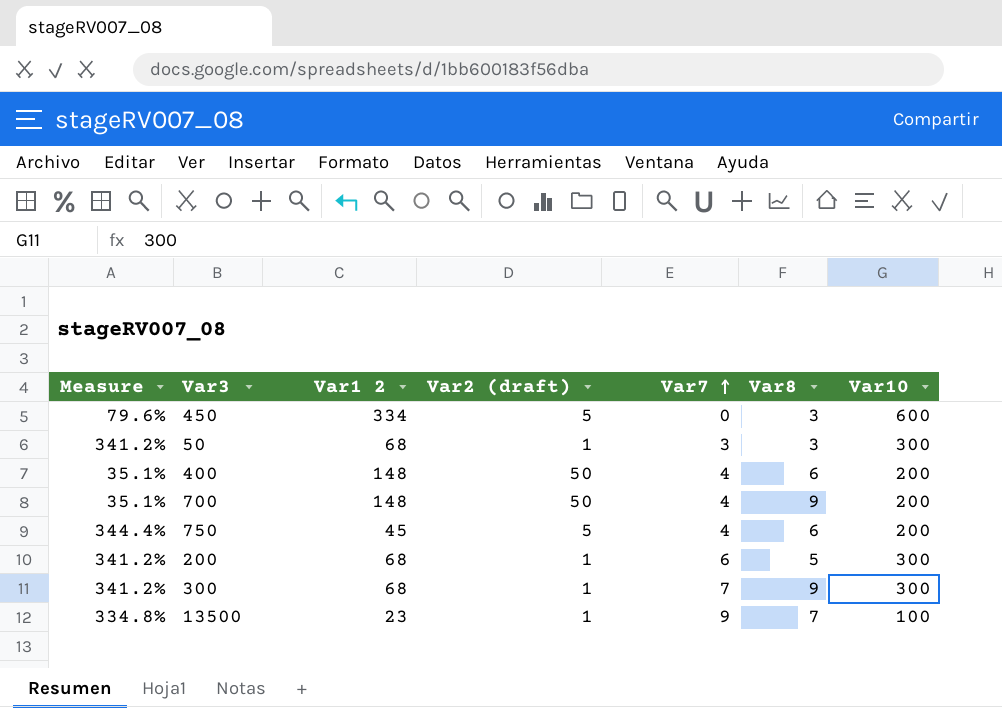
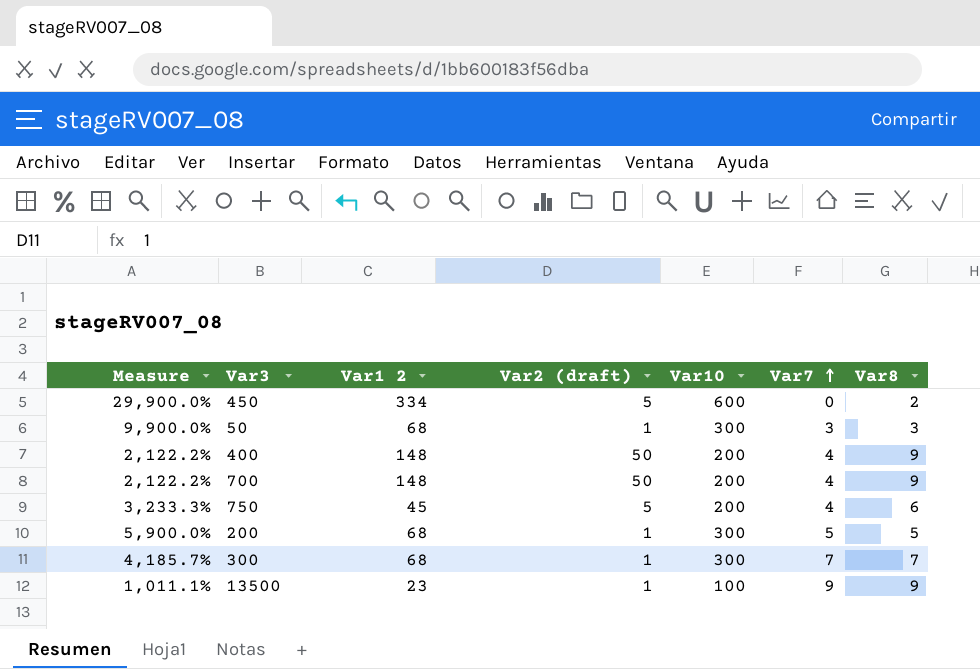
column Measure | formula: ([Var10] - [Var1 2]) / [Var1 2] -> ([Var10] - [Var8]) / [Var8]
column Var10 | position: 7 -> 5
450 | Var8: 3 -> 2
400 | Var8: 6 -> 9
200 | Var7: 6 -> 5
300 | Var8: 9 -> 7
13500 | Var8: 7 -> 9

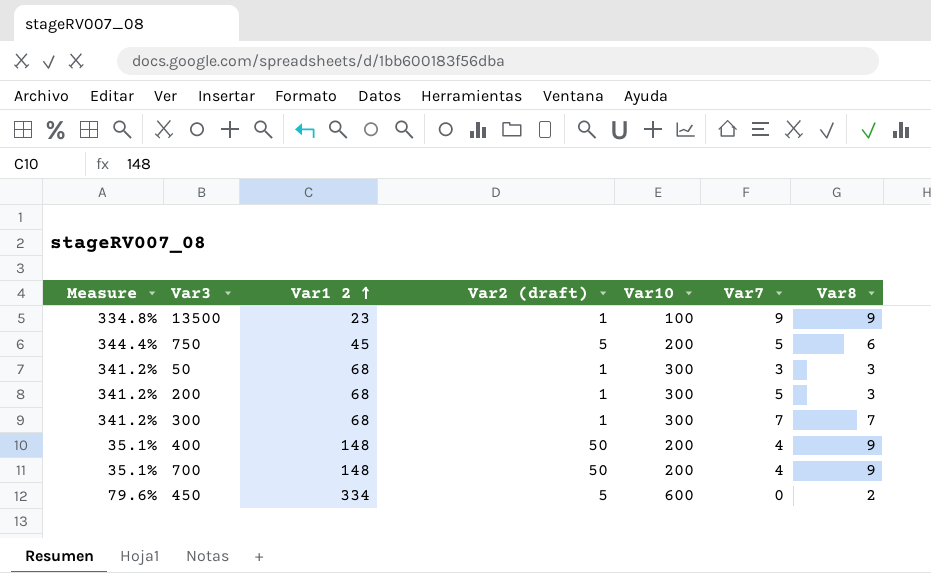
row order: Var7 ascending -> Var1 2 ascending
column Measure | formula: ([Var10] - [Var8]) / [Var8] -> ([Var10] - [Var1 2]) / [Var1 2]
750 | Var7: 4 -> 5
200 | Var8: 5 -> 3

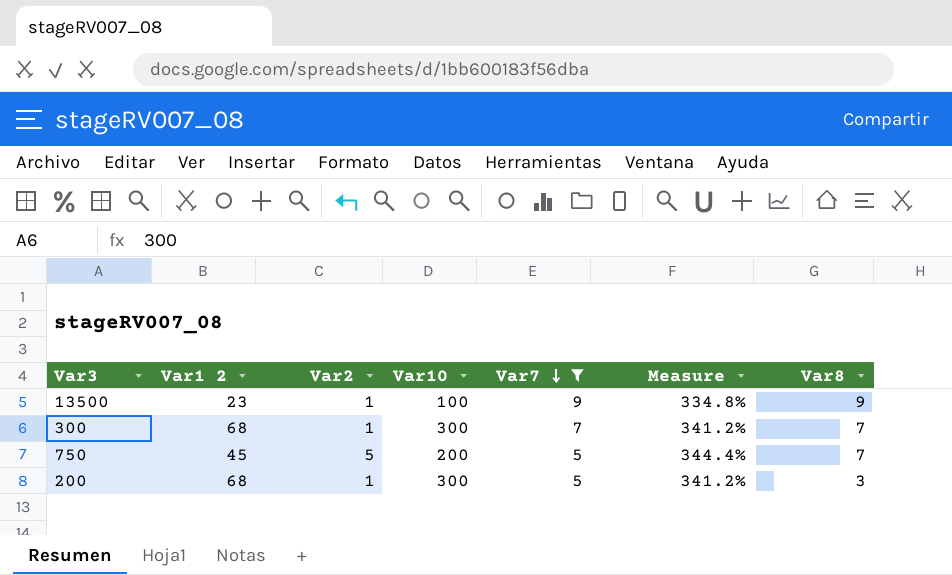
filter: none -> Var7 >= 5
row order: Var1 2 ascending -> Var7 descending
column name: Var2 (draft) -> Var2
column Measure | position: 1 -> 6
750 | Var8: 6 -> 7

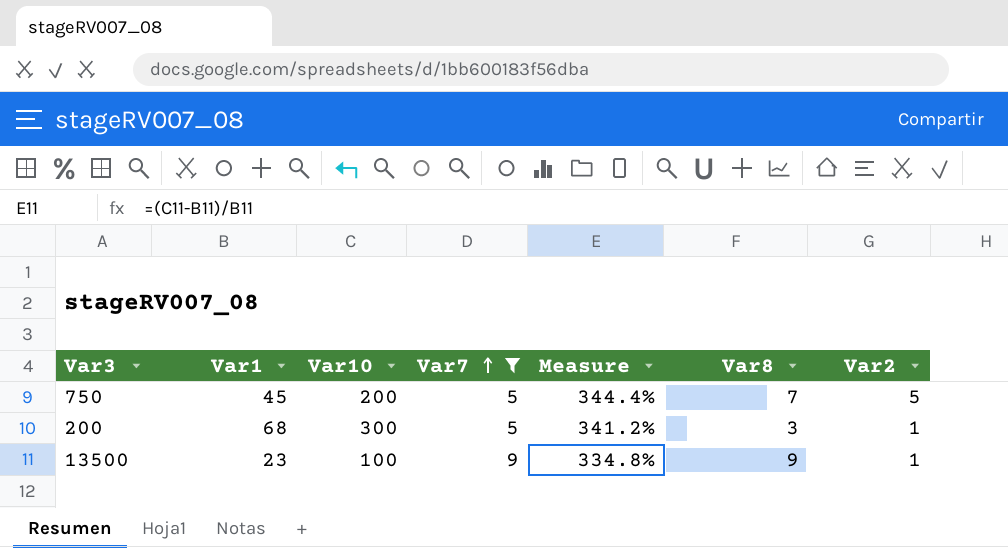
row order: Var7 descending -> Var7 ascending
column name: Var1 2 -> Var1
column Var2 | position: 3 -> 7
row 300: 68 | 1 | 300 | 7 | 341.2% | 7 -> none

